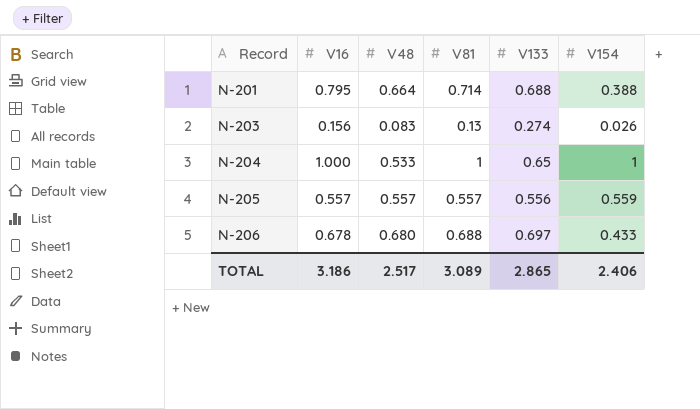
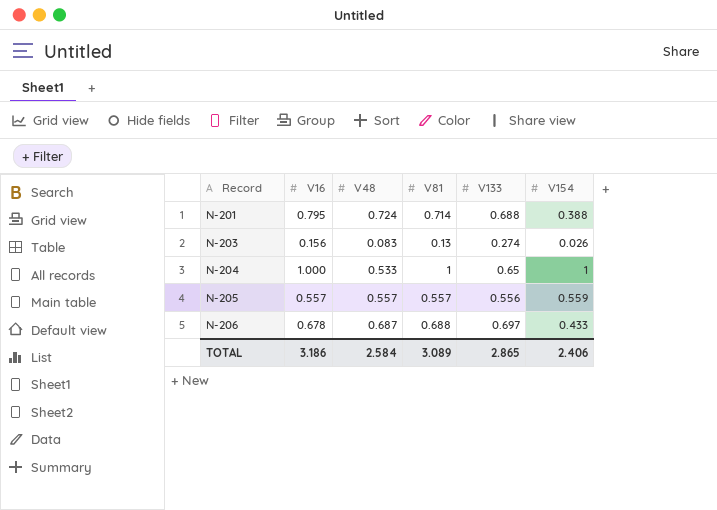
N-201 | V48: 0.664 -> 0.724
N-206 | V48: 0.680 -> 0.687
TOTAL | V48: 2.517 -> 2.584

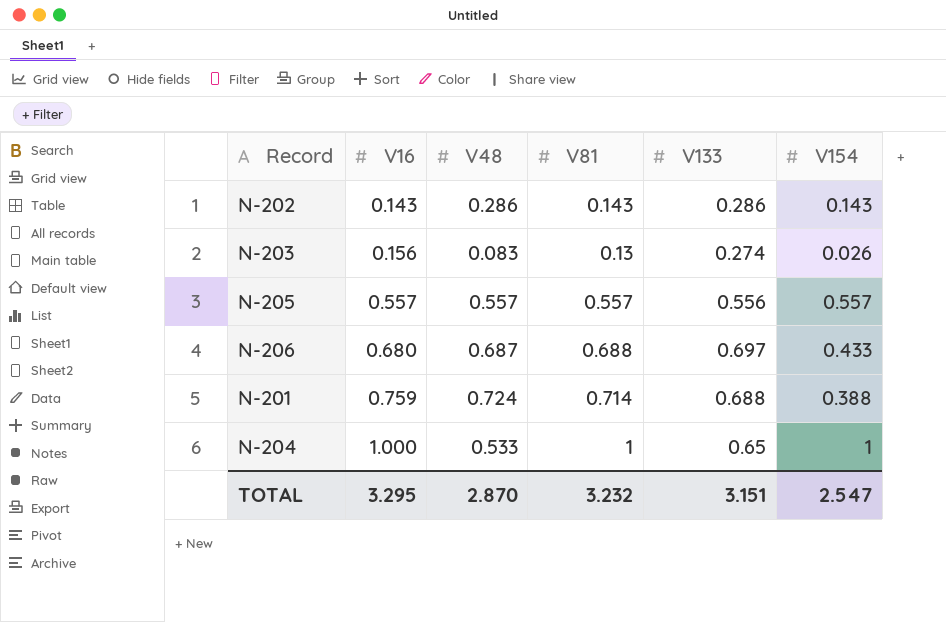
row order: Record ascending -> V16 ascending
row N-202: none -> 0.143 | 0.286 | 0.143 | 0.286 | 0.143
N-205 | V154: 0.559 -> 0.557
N-206 | V16: 0.678 -> 0.680
N-201 | V16: 0.795 -> 0.759
TOTAL | V16: 3.186 -> 3.295
TOTAL | V48: 2.584 -> 2.870
TOTAL | V81: 3.089 -> 3.232
TOTAL | V133: 2.865 -> 3.151
TOTAL | V154: 2.406 -> 2.547

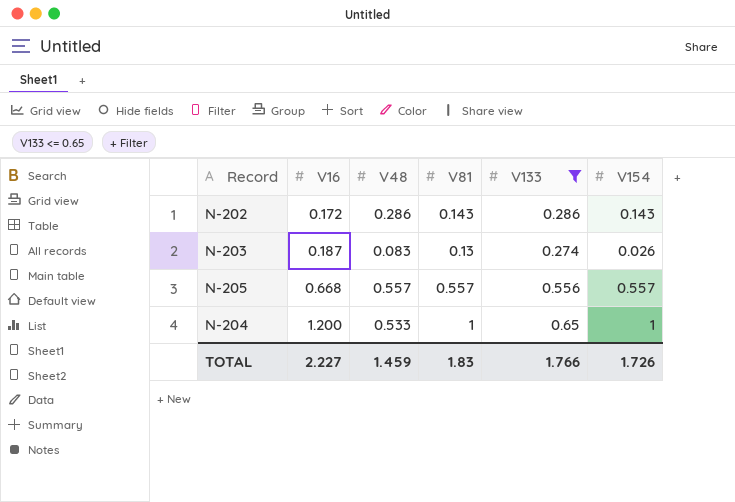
filter: none -> V133 <= 0.65
N-202 | V16: 0.143 -> 0.172
N-203 | V16: 0.156 -> 0.187
N-205 | V16: 0.557 -> 0.668
N-204 | V16: 1.000 -> 1.200
TOTAL | V16: 3.295 -> 2.227
TOTAL | V48: 2.870 -> 1.459
TOTAL | V81: 3.232 -> 1.83
TOTAL | V133: 3.151 -> 1.766
TOTAL | V154: 2.547 -> 1.726

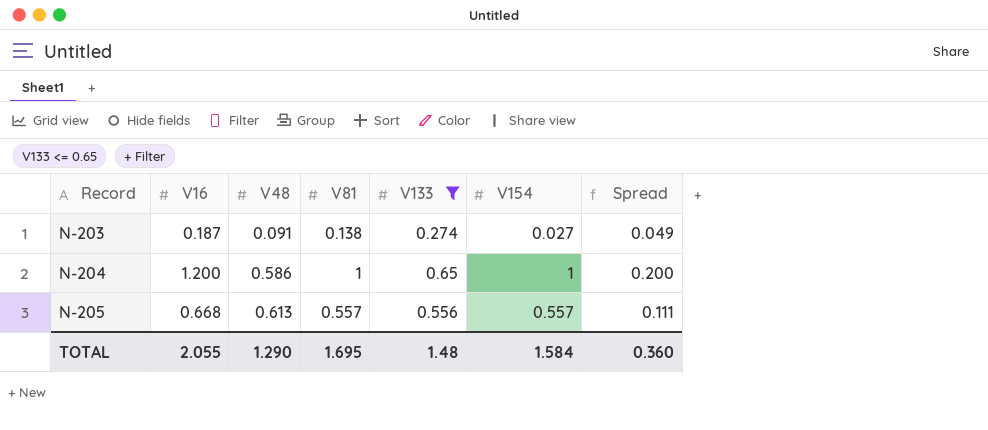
row order: V16 ascending -> Record ascending
column Spread | formula: none -> [V16] - [V81]
row N-202: 0.172 | 0.286 | 0.143 | 0.286 | 0.143 -> none
N-203 | V48: 0.083 -> 0.091
N-203 | V81: 0.13 -> 0.138
N-203 | V154: 0.026 -> 0.027
N-204 | V48: 0.533 -> 0.586
N-205 | V48: 0.557 -> 0.613
TOTAL | V16: 2.227 -> 2.055
TOTAL | V48: 1.459 -> 1.290
TOTAL | V81: 1.83 -> 1.695
TOTAL | V133: 1.766 -> 1.48
TOTAL | V154: 1.726 -> 1.584

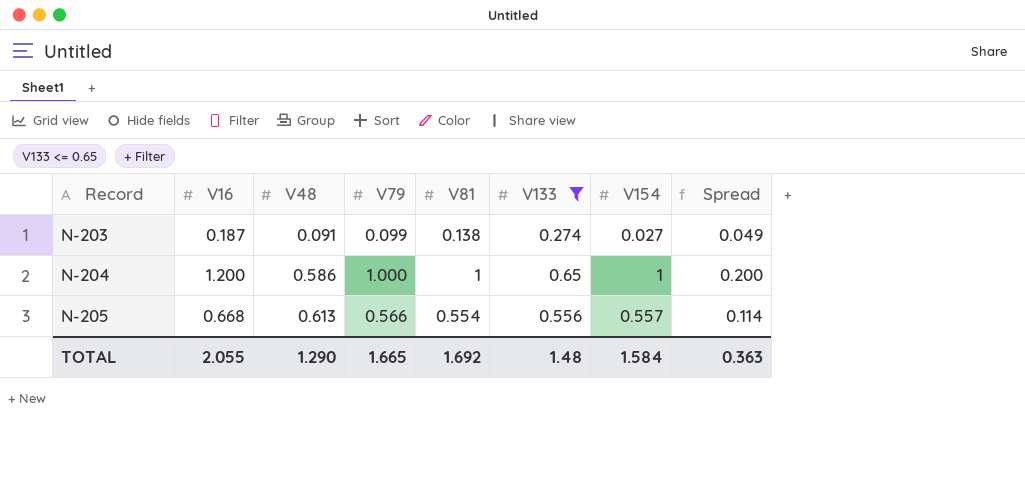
column V79 | position: none -> 4
N-205 | V81: 0.557 -> 0.554
N-205 | Spread: 0.111 -> 0.114
TOTAL | V81: 1.695 -> 1.692
TOTAL | Spread: 0.360 -> 0.363

